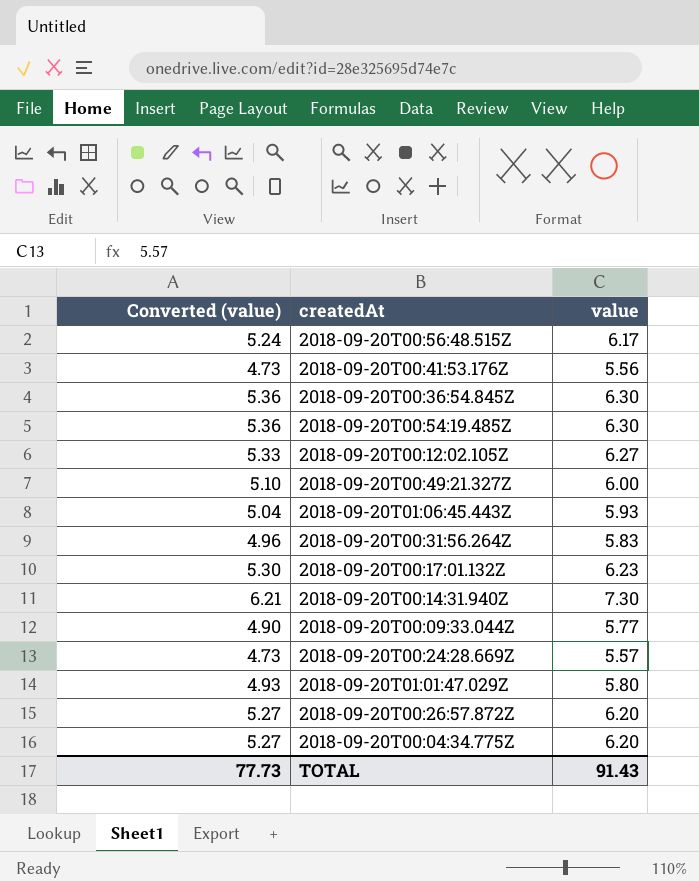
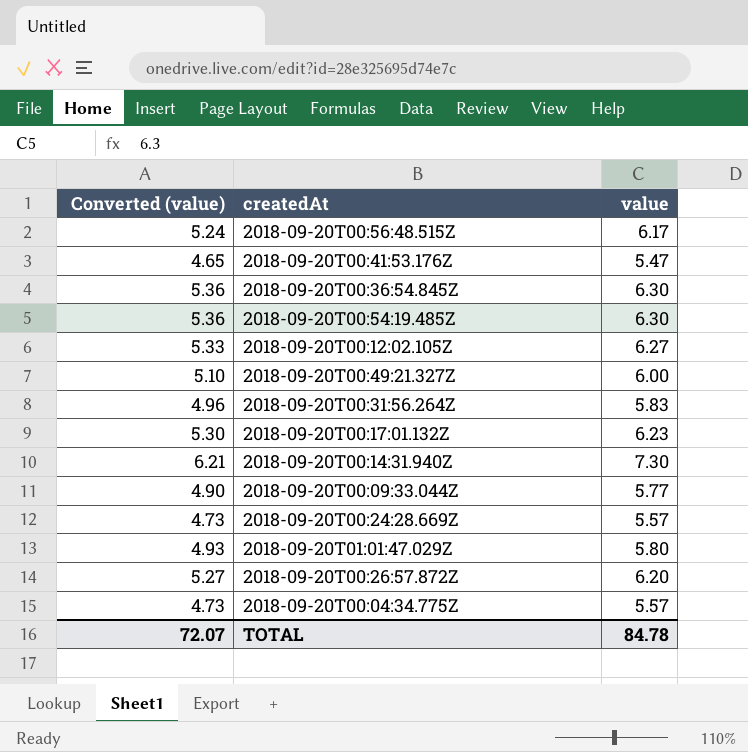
row 2018-09-20T01:06:45.443Z: 5.04 | 5.93 -> none
2018-09-20T00:41:53.176Z | Converted (value): 4.73 -> 4.65
2018-09-20T00:41:53.176Z | value: 5.56 -> 5.47
2018-09-20T00:04:34.775Z | Converted (value): 5.27 -> 4.73
2018-09-20T00:04:34.775Z | value: 6.20 -> 5.57
TOTAL | Converted (value): 77.73 -> 72.07
TOTAL | value: 91.43 -> 84.78

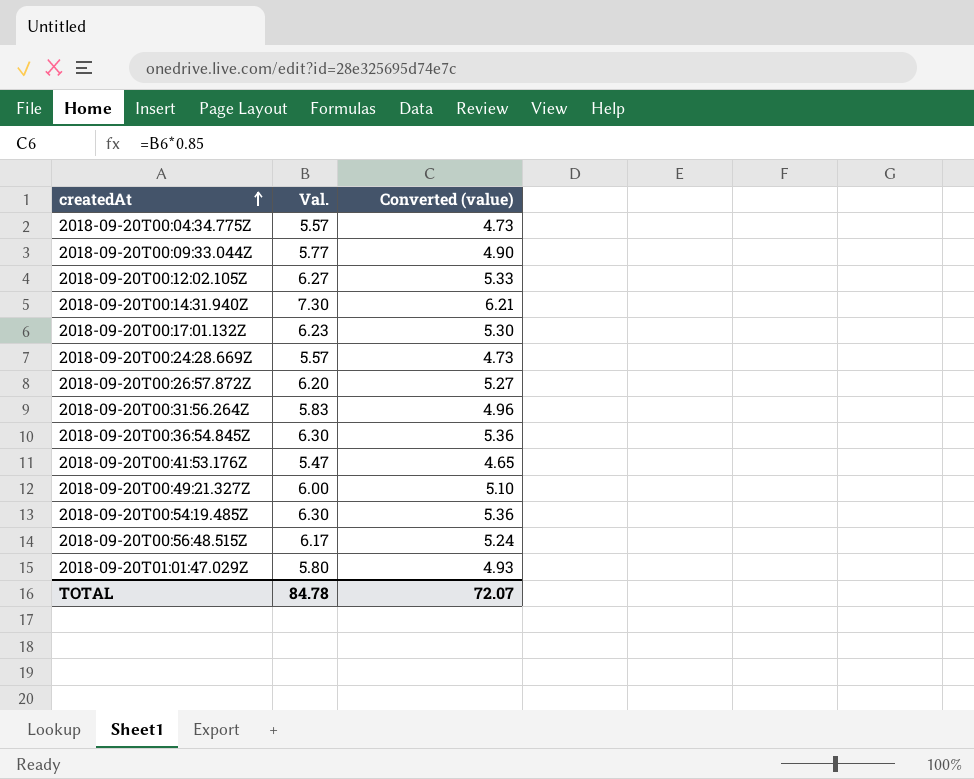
row order: none -> createdAt ascending
column name: value -> Val.
column Converted (value) | position: 1 -> 3

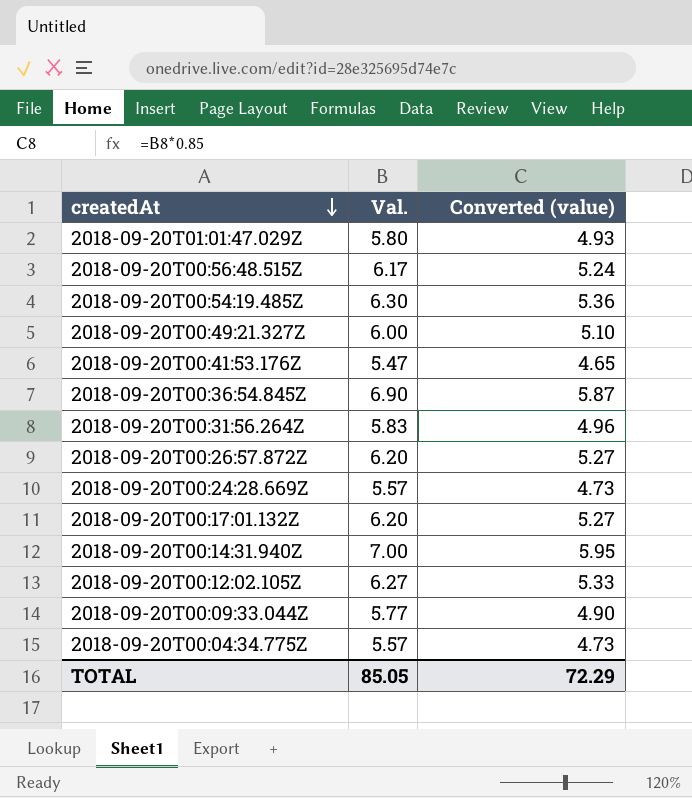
row order: createdAt ascending -> createdAt descending
2018-09-20T00:36:54.845Z | Val.: 6.30 -> 6.90
2018-09-20T00:36:54.845Z | Converted (value): 5.36 -> 5.87
2018-09-20T00:17:01.132Z | Val.: 6.23 -> 6.20
2018-09-20T00:17:01.132Z | Converted (value): 5.30 -> 5.27
2018-09-20T00:14:31.940Z | Val.: 7.30 -> 7.00
2018-09-20T00:14:31.940Z | Converted (value): 6.21 -> 5.95
TOTAL | Val.: 84.78 -> 85.05
TOTAL | Converted (value): 72.07 -> 72.29

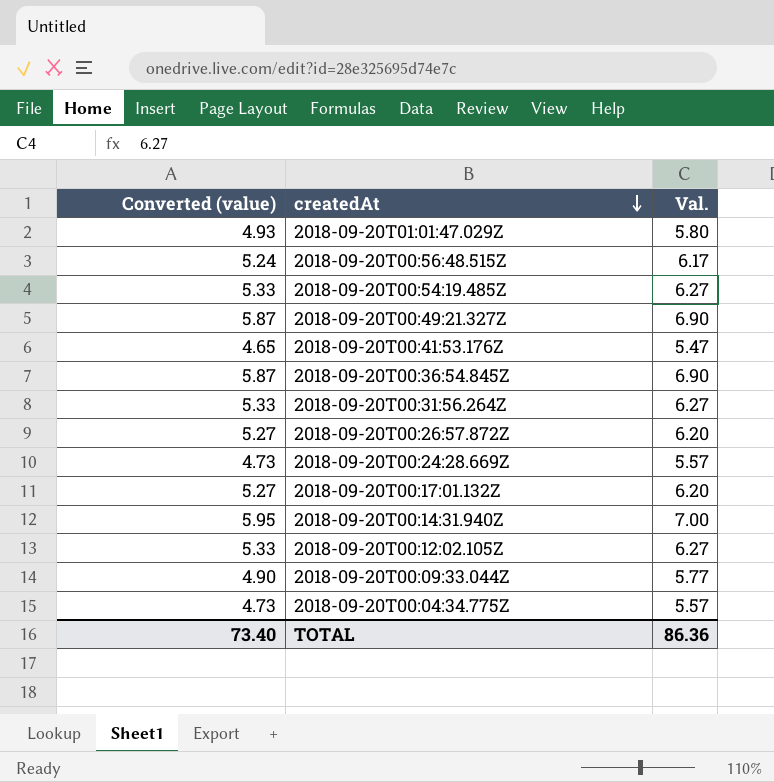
column Converted (value) | position: 3 -> 1
2018-09-20T00:54:19.485Z | Converted (value): 5.36 -> 5.33
2018-09-20T00:54:19.485Z | Val.: 6.30 -> 6.27
2018-09-20T00:49:21.327Z | Converted (value): 5.10 -> 5.87
2018-09-20T00:49:21.327Z | Val.: 6.00 -> 6.90
2018-09-20T00:31:56.264Z | Converted (value): 4.96 -> 5.33
2018-09-20T00:31:56.264Z | Val.: 5.83 -> 6.27
TOTAL | Converted (value): 72.29 -> 73.40
TOTAL | Val.: 85.05 -> 86.36

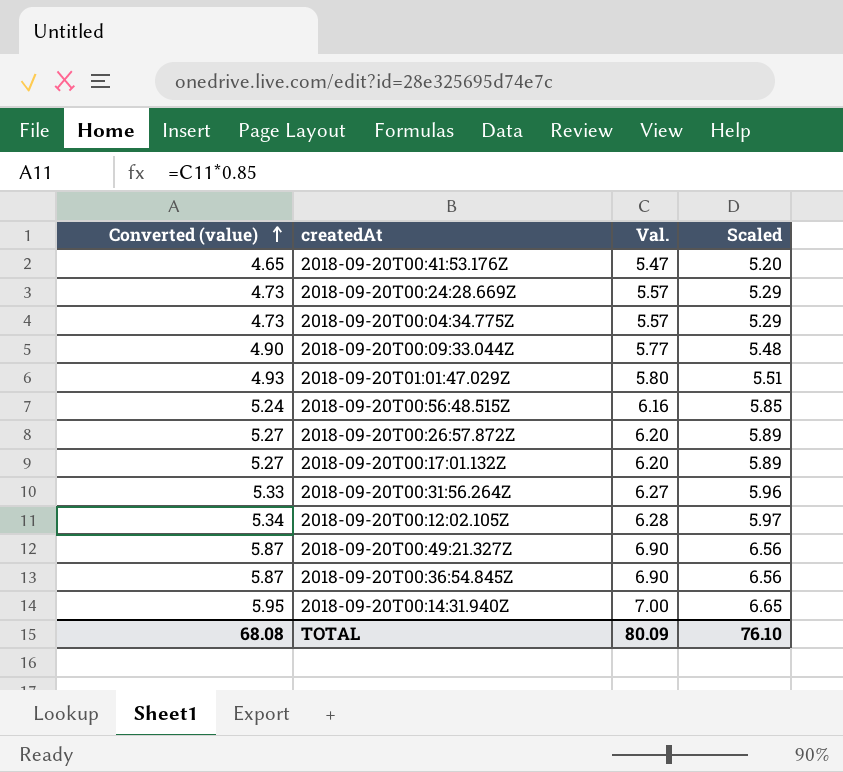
row order: createdAt descending -> Converted (value) ascending
column Scaled | formula: none -> [Val.] * 0.95
row 2018-09-20T00:54:19.485Z: 5.33 | 6.27 -> none
2018-09-20T00:56:48.515Z | Val.: 6.17 -> 6.16
2018-09-20T00:12:02.105Z | Converted (value): 5.33 -> 5.34
2018-09-20T00:12:02.105Z | Val.: 6.27 -> 6.28
TOTAL | Converted (value): 73.40 -> 68.08
TOTAL | Val.: 86.36 -> 80.09

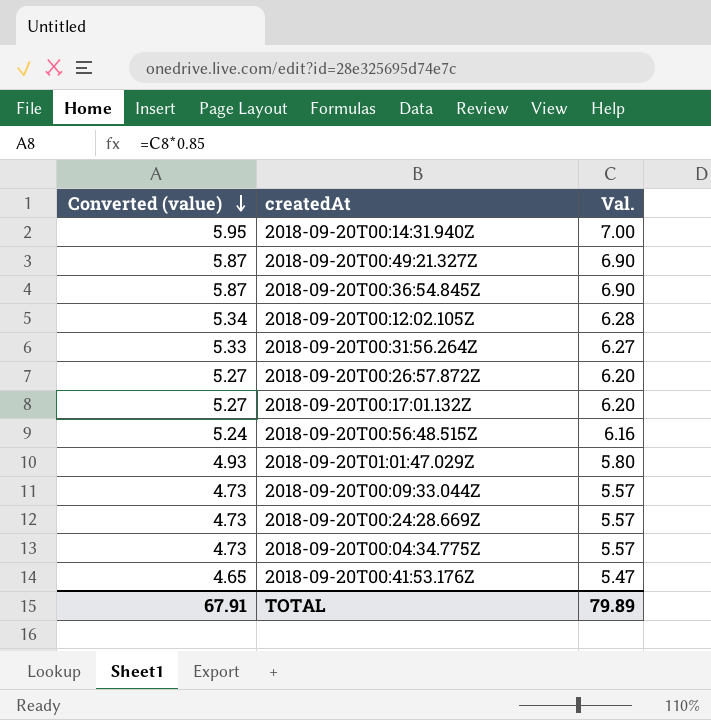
row order: Converted (value) ascending -> Converted (value) descending
column Scaled | formula: [Val.] * 0.95 -> none
2018-09-20T00:09:33.044Z | Converted (value): 4.90 -> 4.73
2018-09-20T00:09:33.044Z | Val.: 5.77 -> 5.57
TOTAL | Converted (value): 68.08 -> 67.91
TOTAL | Val.: 80.09 -> 79.89

